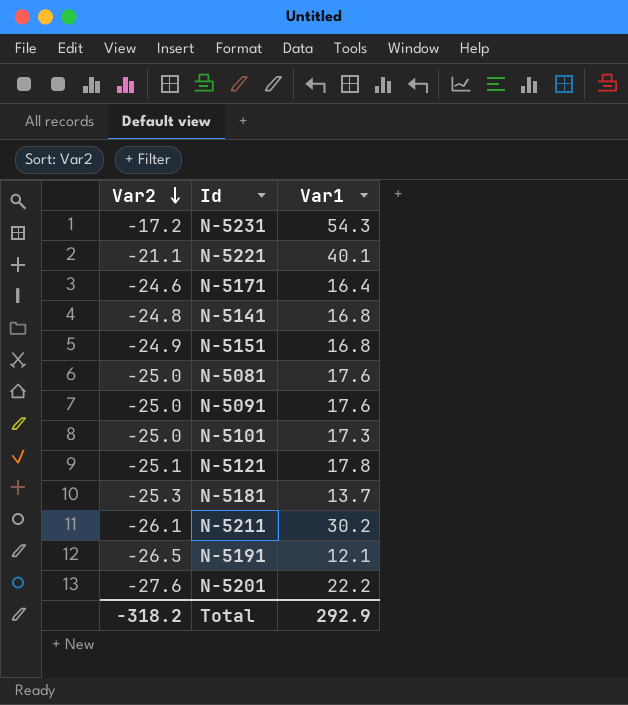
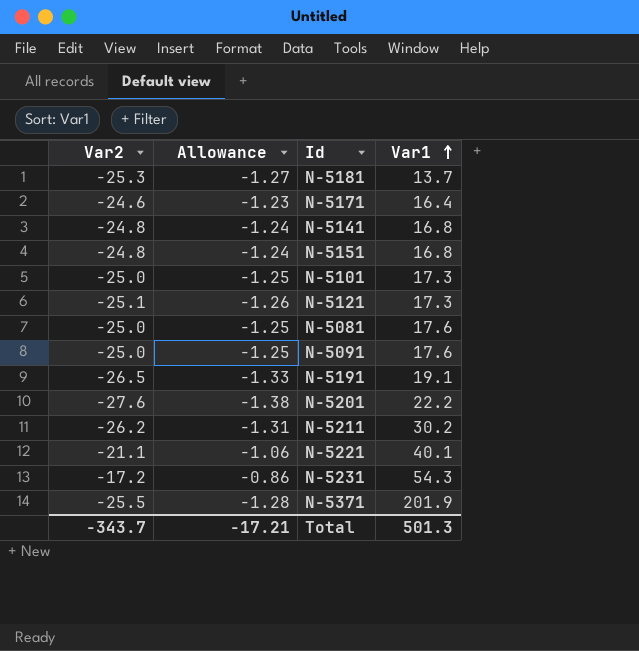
row order: Var2 descending -> Var1 ascending
column Allowance | formula: none -> [Var2] * 0.05
N-5151 | Var2: -24.9 -> -24.8
N-5121 | Var1: 17.8 -> 17.3
N-5191 | Var1: 12.1 -> 19.1
N-5211 | Var2: -26.1 -> -26.2
row N-5371: none -> -25.5 | -1.28 | 201.9
Total | Var2: -318.2 -> -343.7
Total | Var1: 292.9 -> 501.3

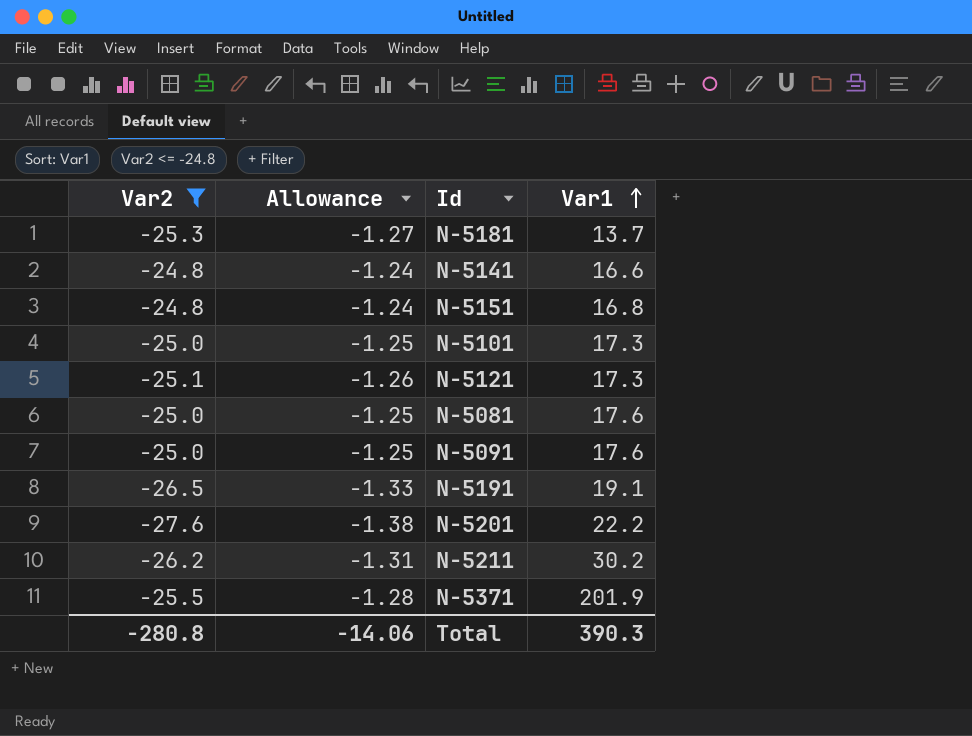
filter: none -> Var2 <= -24.8
N-5141 | Var1: 16.8 -> 16.6
Total | Var2: -343.7 -> -280.8
Total | Allowance: -17.21 -> -14.06
Total | Var1: 501.3 -> 390.3

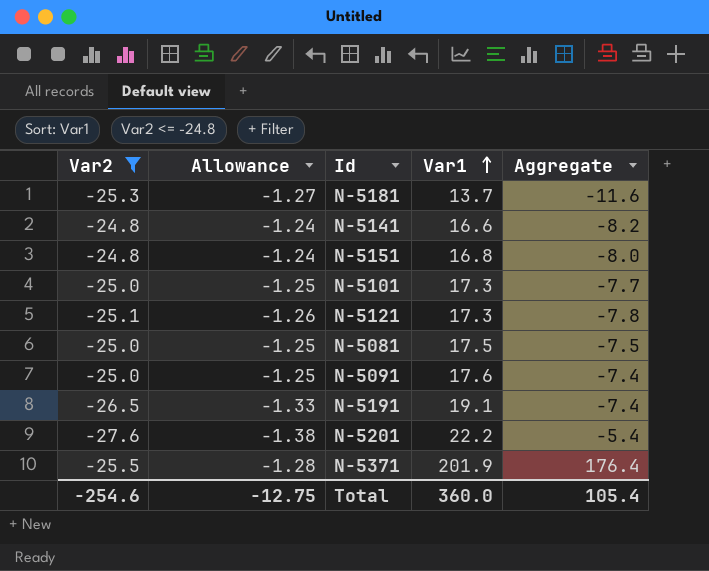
column Aggregate | formula: none -> [Var2] + [Var1]
row N-5211: -26.2 | -1.31 | 30.2 -> none
N-5081 | Var1: 17.6 -> 17.5
Total | Var2: -280.8 -> -254.6
Total | Allowance: -14.06 -> -12.75
Total | Var1: 390.3 -> 360.0

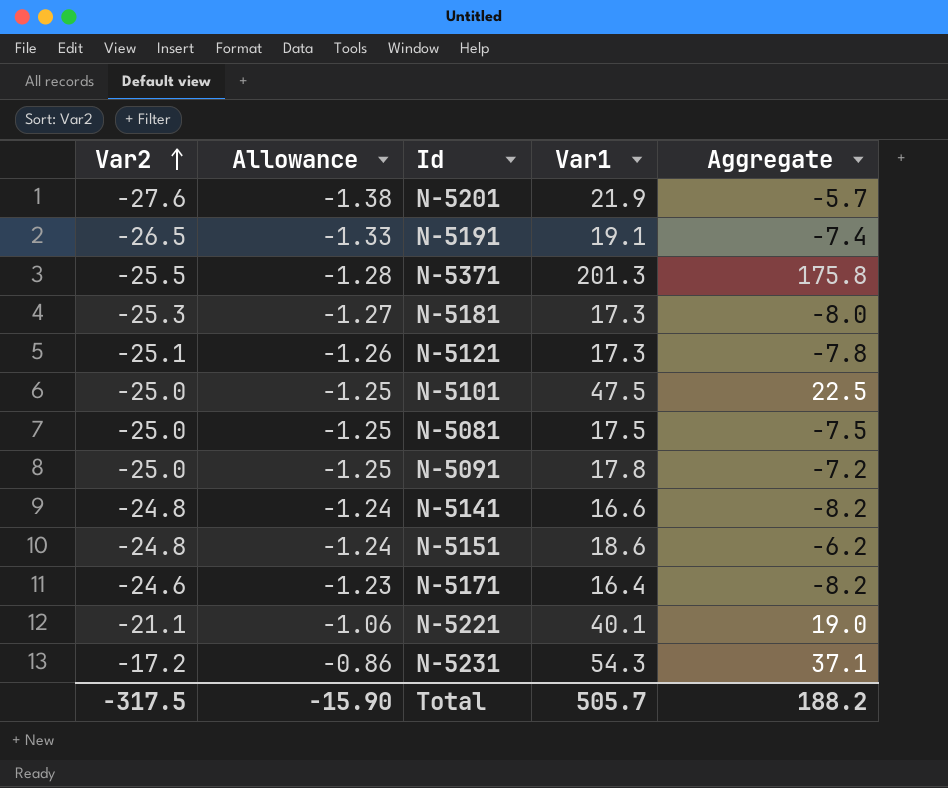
filter: Var2 <= -24.8 -> none
row order: Var1 ascending -> Var2 ascending
N-5201 | Var1: 22.2 -> 21.9
N-5201 | Aggregate: -5.4 -> -5.7
N-5371 | Var1: 201.9 -> 201.3
N-5371 | Aggregate: 176.4 -> 175.8
N-5181 | Var1: 13.7 -> 17.3
N-5181 | Aggregate: -11.6 -> -8.0
N-5101 | Var1: 17.3 -> 47.5
N-5101 | Aggregate: -7.7 -> 22.5
N-5091 | Var1: 17.6 -> 17.8
N-5091 | Aggregate: -7.4 -> -7.2
N-5151 | Var1: 16.8 -> 18.6
N-5151 | Aggregate: -8.0 -> -6.2
Total | Var2: -254.6 -> -317.5
Total | Allowance: -12.75 -> -15.90
Total | Var1: 360.0 -> 505.7
Total | Aggregate: 105.4 -> 188.2

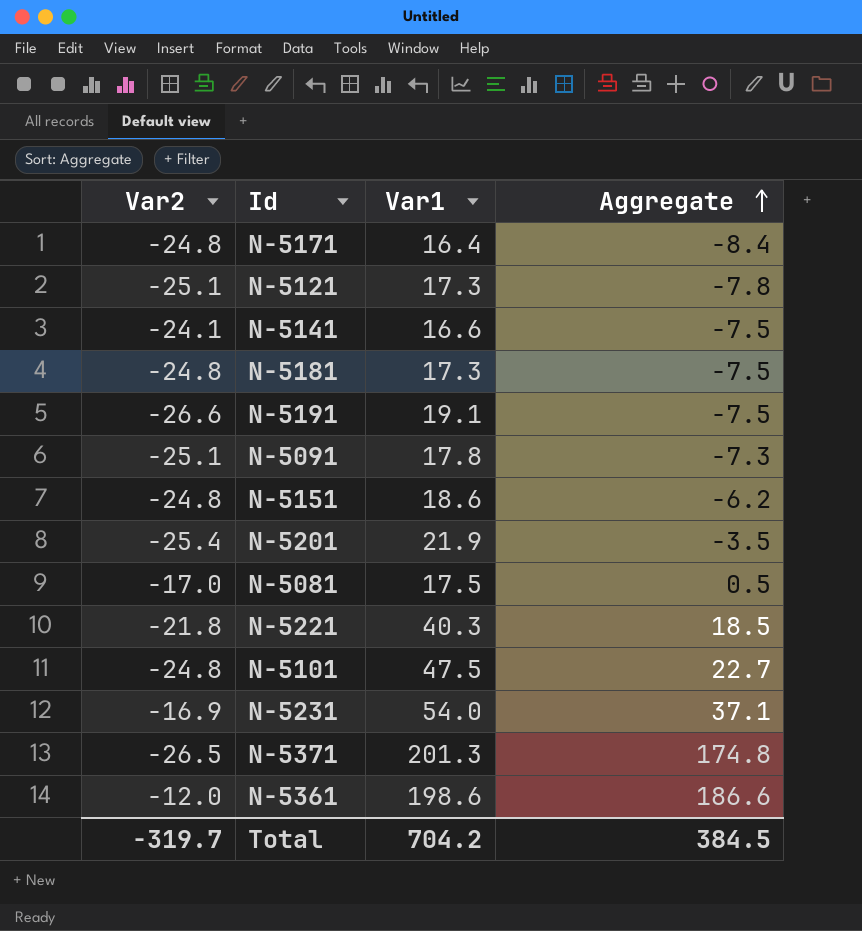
row order: Var2 ascending -> Aggregate ascending
column Allowance | formula: [Var2] * 0.05 -> none
N-5171 | Var2: -24.6 -> -24.8
N-5171 | Aggregate: -8.2 -> -8.4
N-5141 | Var2: -24.8 -> -24.1
N-5141 | Aggregate: -8.2 -> -7.5
N-5181 | Var2: -25.3 -> -24.8
N-5181 | Aggregate: -8.0 -> -7.5
N-5191 | Var2: -26.5 -> -26.6
N-5191 | Aggregate: -7.4 -> -7.5
N-5091 | Var2: -25.0 -> -25.1
N-5091 | Aggregate: -7.2 -> -7.3
N-5201 | Var2: -27.6 -> -25.4
N-5201 | Aggregate: -5.7 -> -3.5
N-5081 | Var2: -25.0 -> -17.0
N-5081 | Aggregate: -7.5 -> 0.5
N-5221 | Var2: -21.1 -> -21.8
N-5221 | Var1: 40.1 -> 40.3
N-5221 | Aggregate: 19.0 -> 18.5
N-5101 | Var2: -25.0 -> -24.8
N-5101 | Aggregate: 22.5 -> 22.7
N-5231 | Var2: -17.2 -> -16.9
N-5231 | Var1: 54.3 -> 54.0
N-5371 | Var2: -25.5 -> -26.5
N-5371 | Aggregate: 175.8 -> 174.8
row N-5361: none -> -12.0 | 198.6 | 186.6
Total | Var2: -317.5 -> -319.7
Total | Var1: 505.7 -> 704.2
Total | Aggregate: 188.2 -> 384.5

